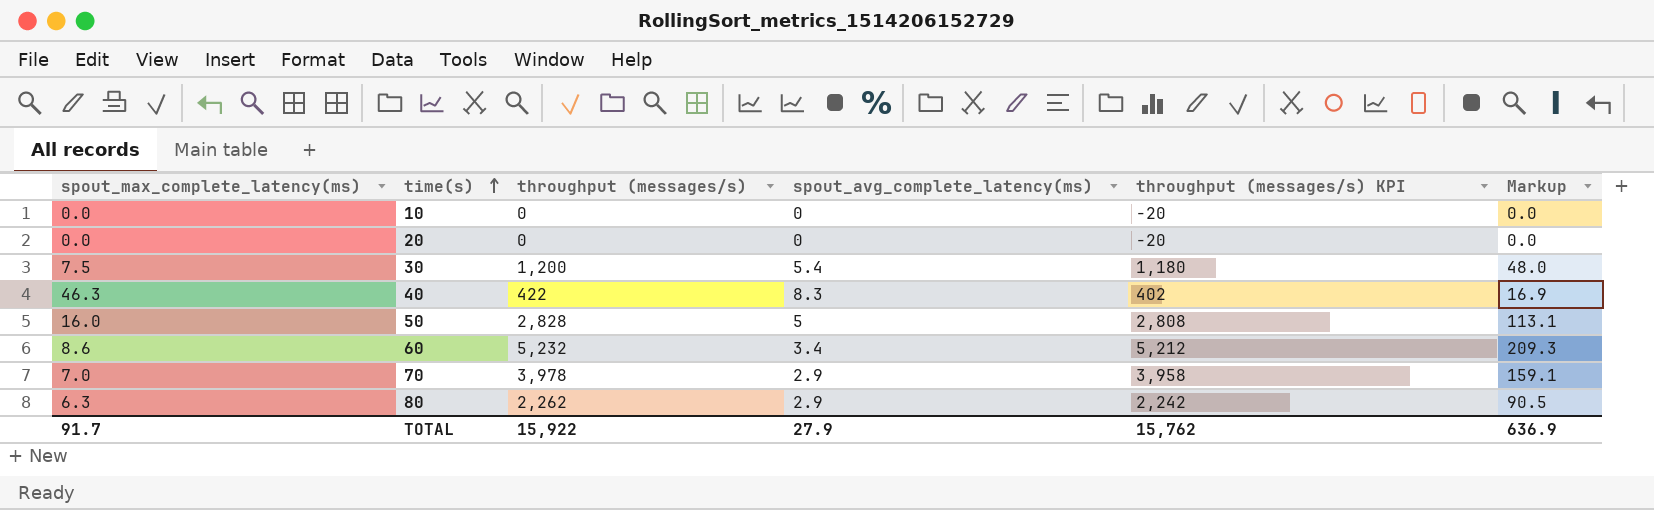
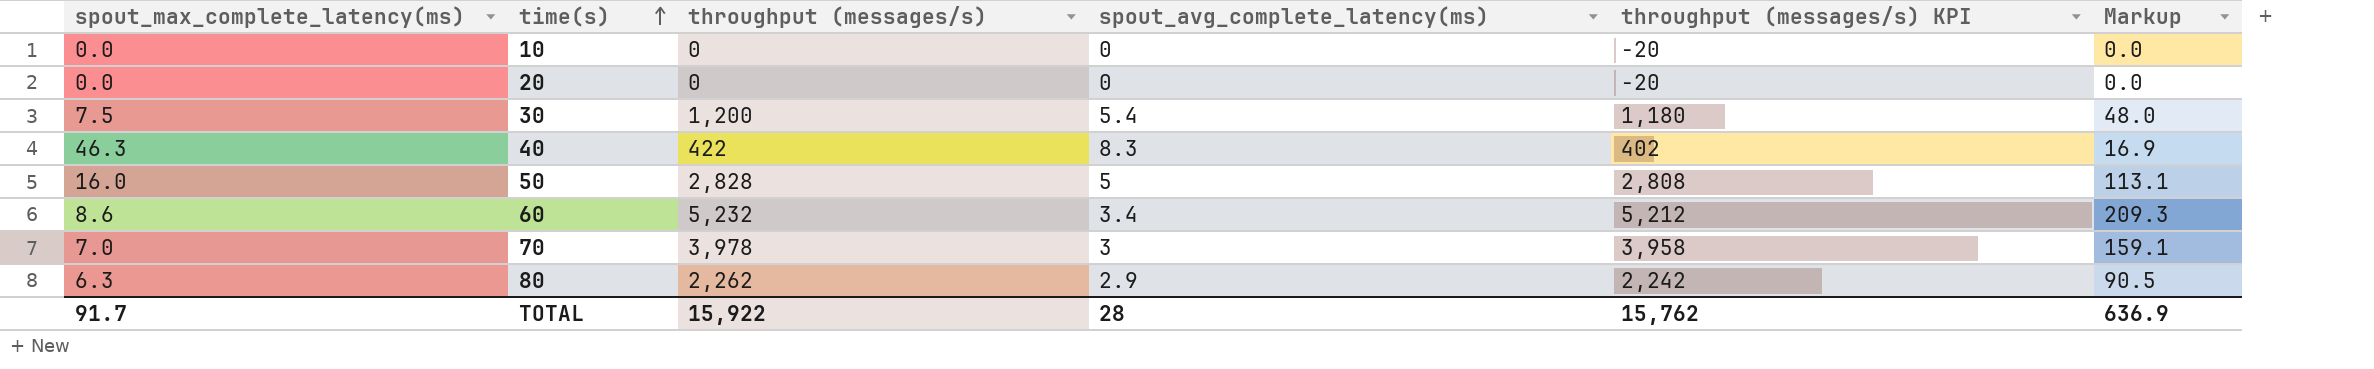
70 | spout_avg_complete_latency(ms): 2.9 -> 3
TOTAL | spout_avg_complete_latency(ms): 27.9 -> 28

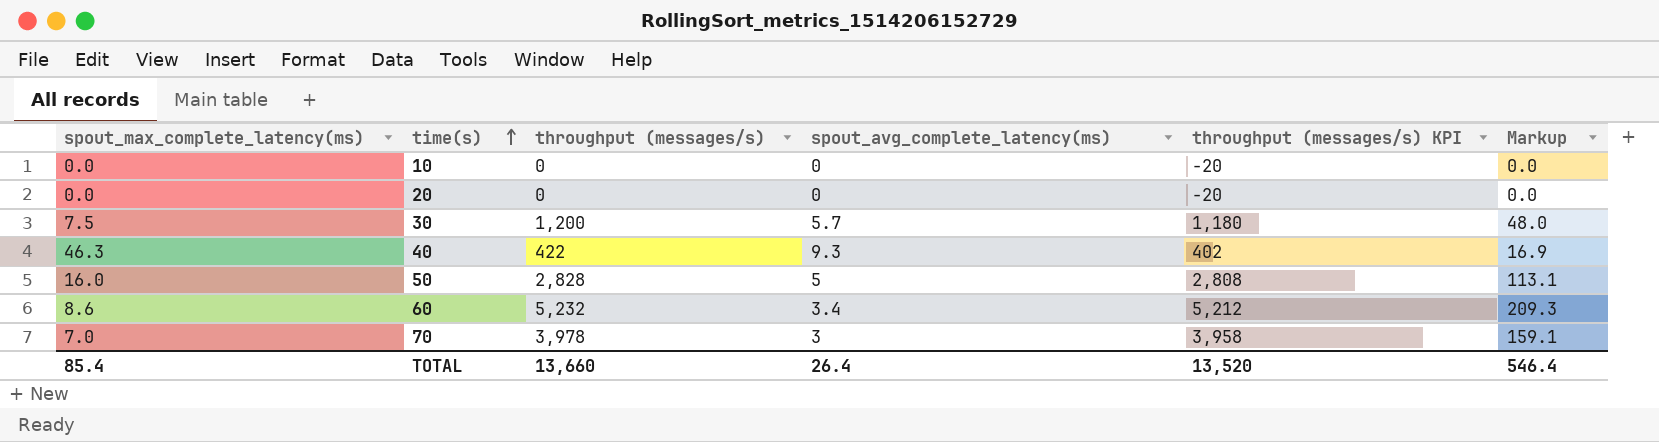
row 80: 6.3 | 2,262 | 2.9 | 2,242 | 90.5 -> none
30 | spout_avg_complete_latency(ms): 5.4 -> 5.7
40 | spout_avg_complete_latency(ms): 8.3 -> 9.3
TOTAL | spout_max_complete_latency(ms): 91.7 -> 85.4
TOTAL | throughput (messages/s): 15,922 -> 13,660
TOTAL | spout_avg_complete_latency(ms): 28 -> 26.4
TOTAL | throughput (messages/s) KPI: 15,762 -> 13,520
TOTAL | Markup: 636.9 -> 546.4

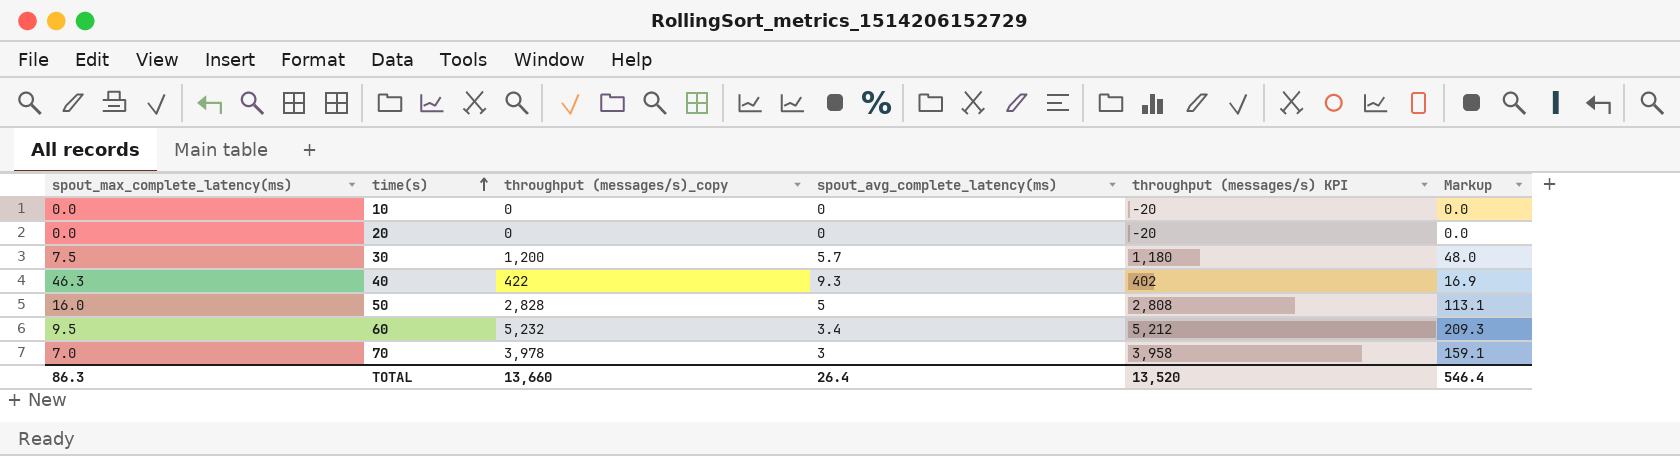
column name: throughput (messages/s) -> throughput (messages/s)_copy
60 | spout_max_complete_latency(ms): 8.6 -> 9.5
TOTAL | spout_max_complete_latency(ms): 85.4 -> 86.3

